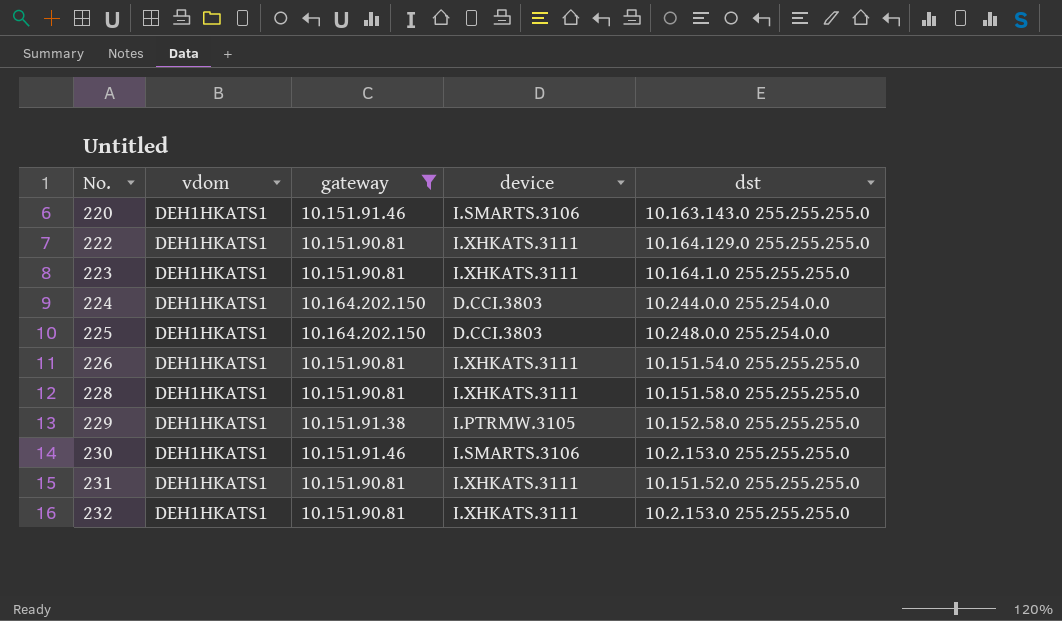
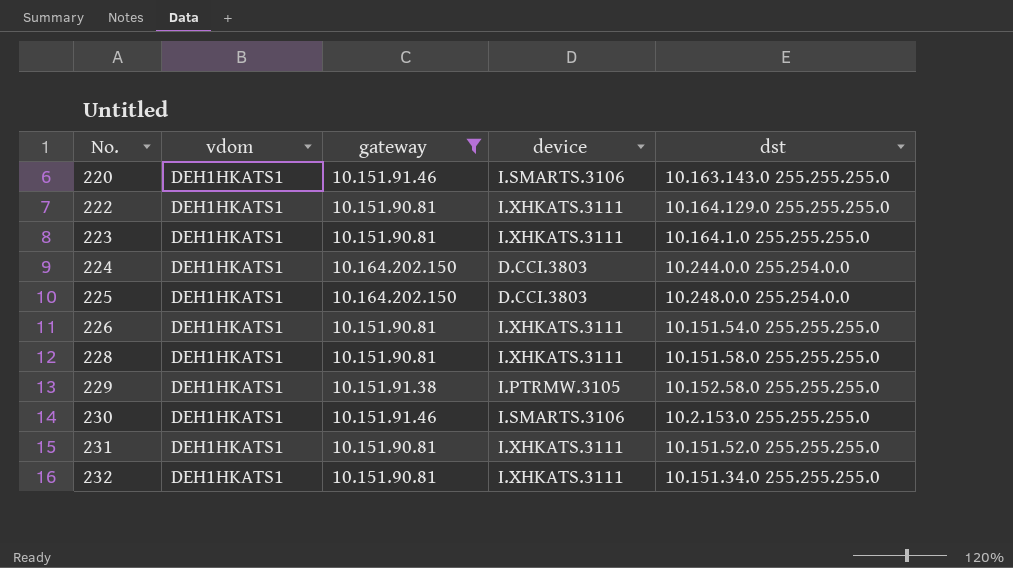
232 | dst: 10.2.153.0 255.255.255.0 -> 10.151.34.0 255.255.255.0

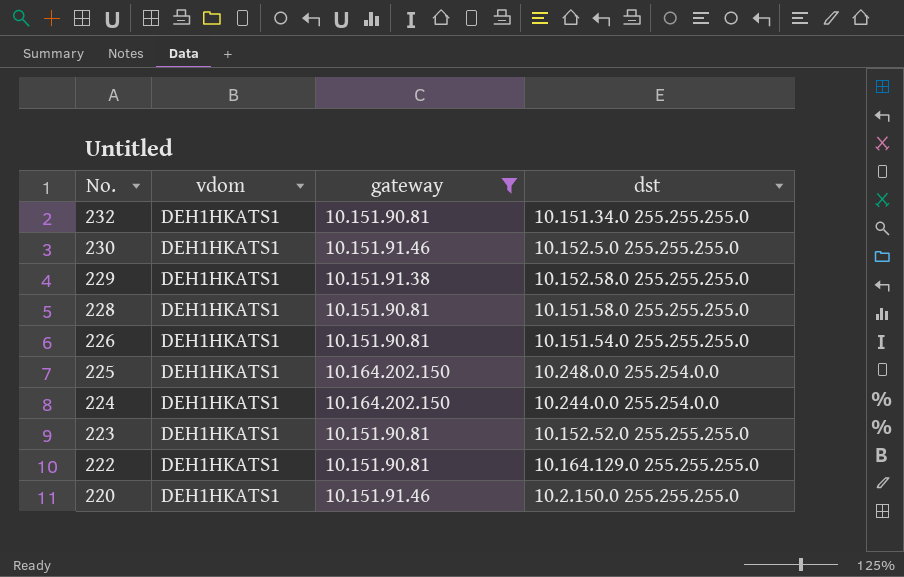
row order: No. ascending -> No. descending
column device | position: 4 -> none
row 231: DEH1HKATS1 | 10.151.90.81 | I.XHKATS.3111 | 10.151.52.0 255.255.255.0 -> none
230 | dst: 10.2.153.0 255.255.255.0 -> 10.152.5.0 255.255.255.0
223 | dst: 10.164.1.0 255.255.255.0 -> 10.152.52.0 255.255.255.0
220 | dst: 10.163.143.0 255.255.255.0 -> 10.2.150.0 255.255.255.0

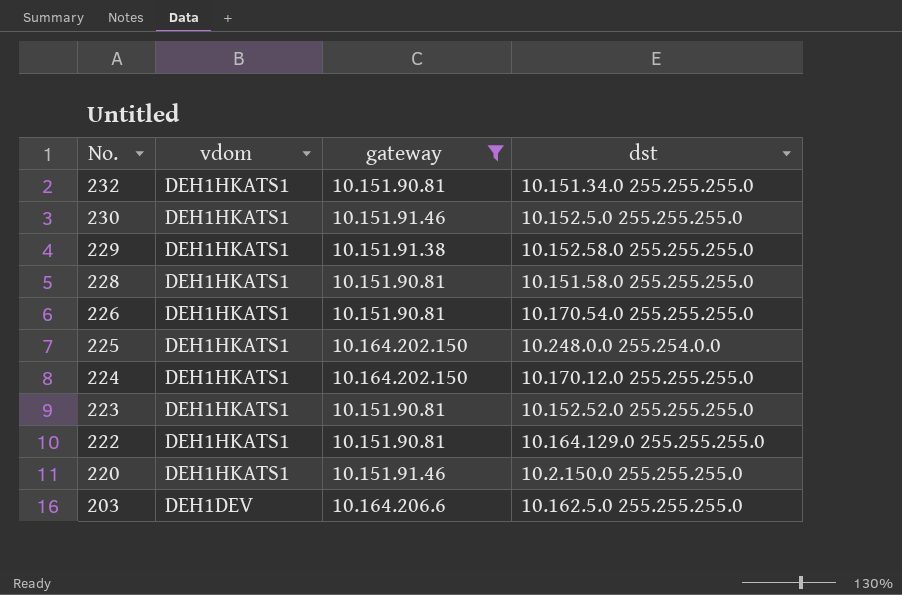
226 | dst: 10.151.54.0 255.255.255.0 -> 10.170.54.0 255.255.255.0
224 | dst: 10.244.0.0 255.254.0.0 -> 10.170.12.0 255.255.255.0
row 203: none -> DEH1DEV | 10.164.206.6 | 10.162.5.0 255.255.255.0

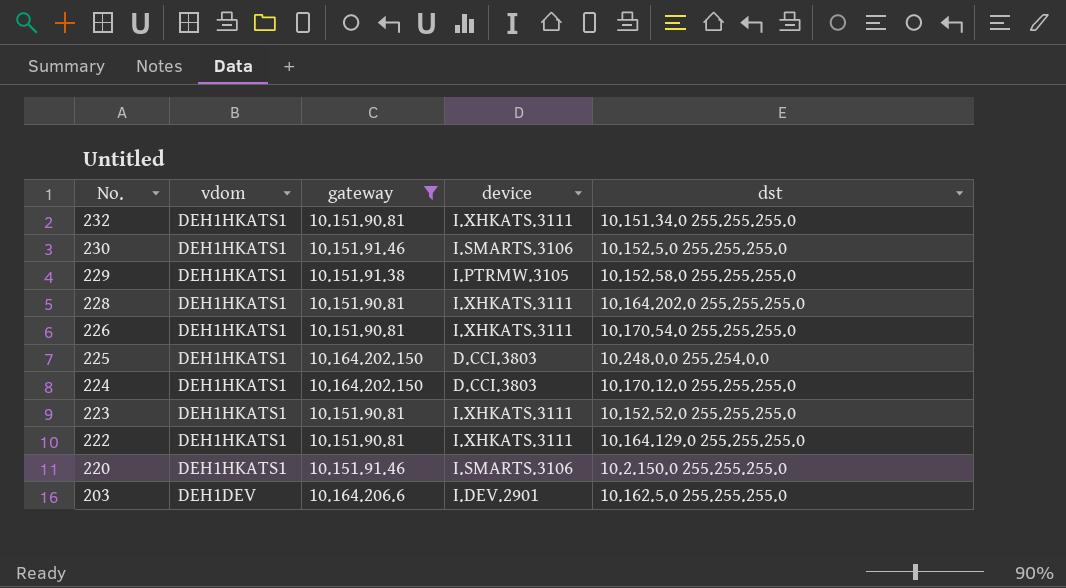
column device | position: none -> 4
228 | dst: 10.151.58.0 255.255.255.0 -> 10.164.202.0 255.255.255.0

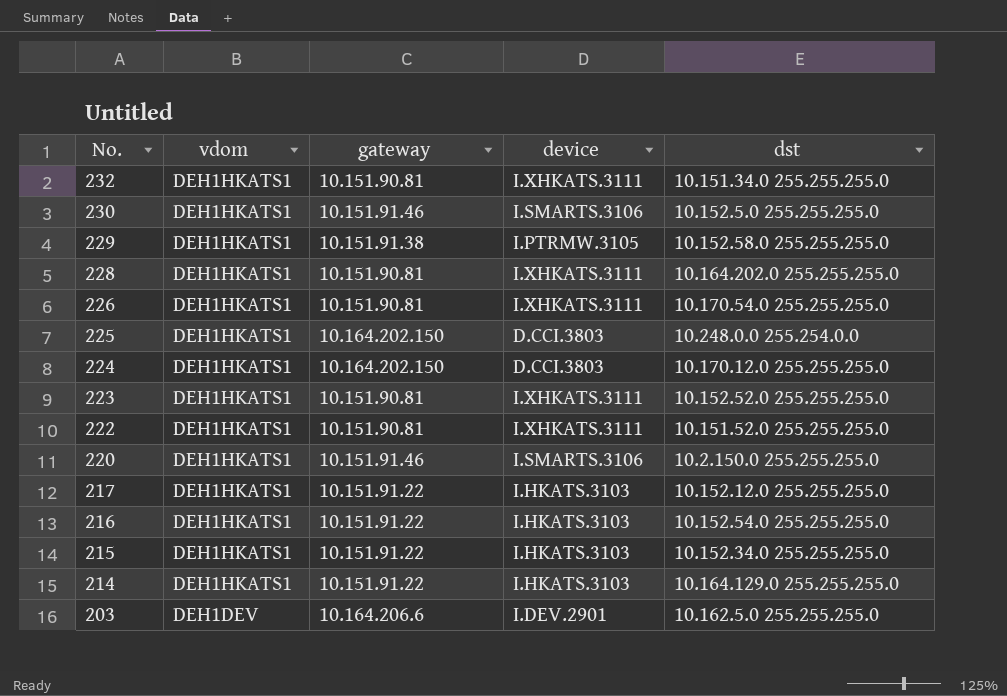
filter: gateway != 10.151.91.22 -> none
222 | dst: 10.164.129.0 255.255.255.0 -> 10.151.52.0 255.255.255.0

